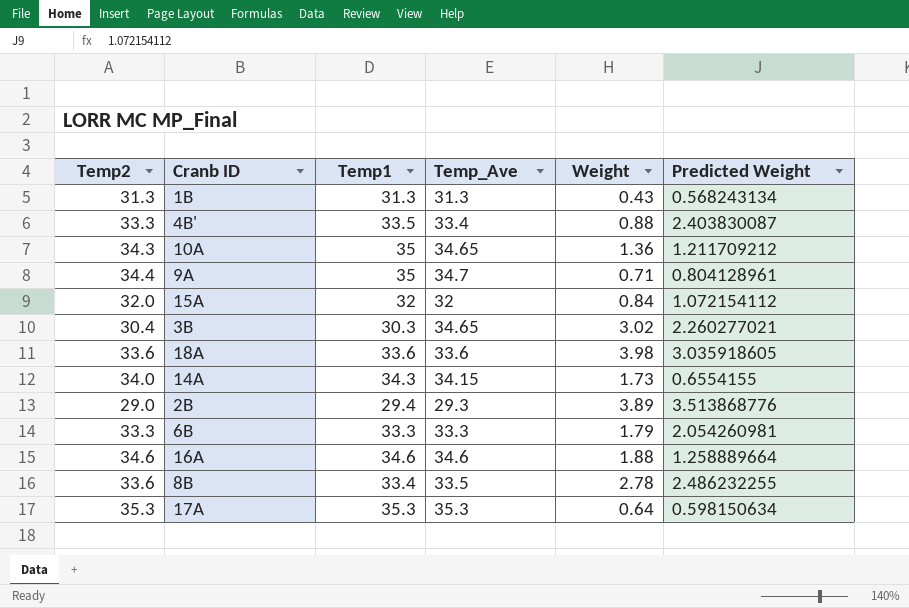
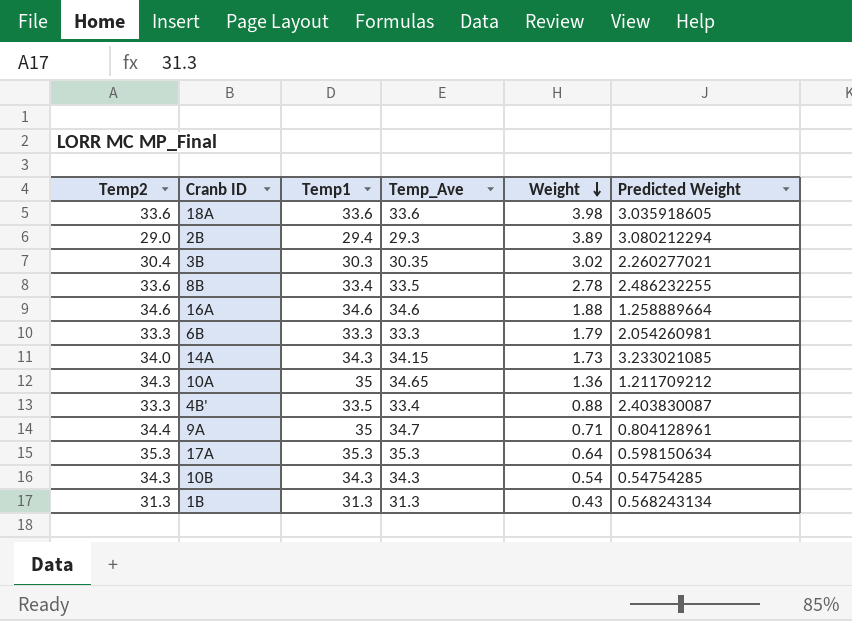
row order: none -> Weight descending
row 15A: 32.0 | 32 | 32 | 0.84 | 1.072154112 -> none
2B | Predicted Weight: 3.513868776 -> 3.080212294
3B | Temp_Ave: 34.65 -> 30.35
14A | Predicted Weight: 0.6554155 -> 3.233021085
row 10B: none -> 34.3 | 34.3 | 34.3 | 0.54 | 0.54754285

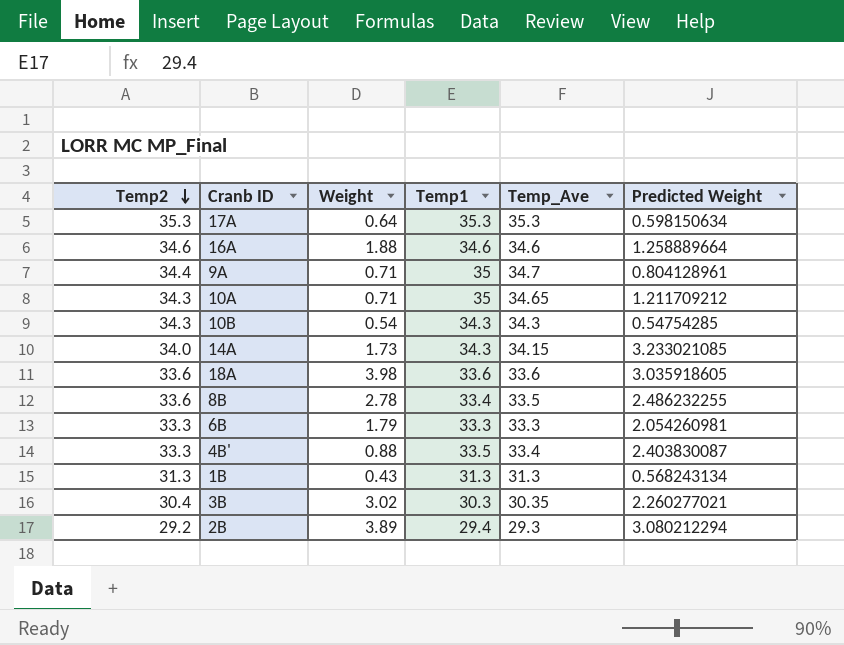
row order: Weight descending -> Temp2 descending
column Weight | position: 5 -> 3
10A | Weight: 1.36 -> 0.71
2B | Temp2: 29.0 -> 29.2

